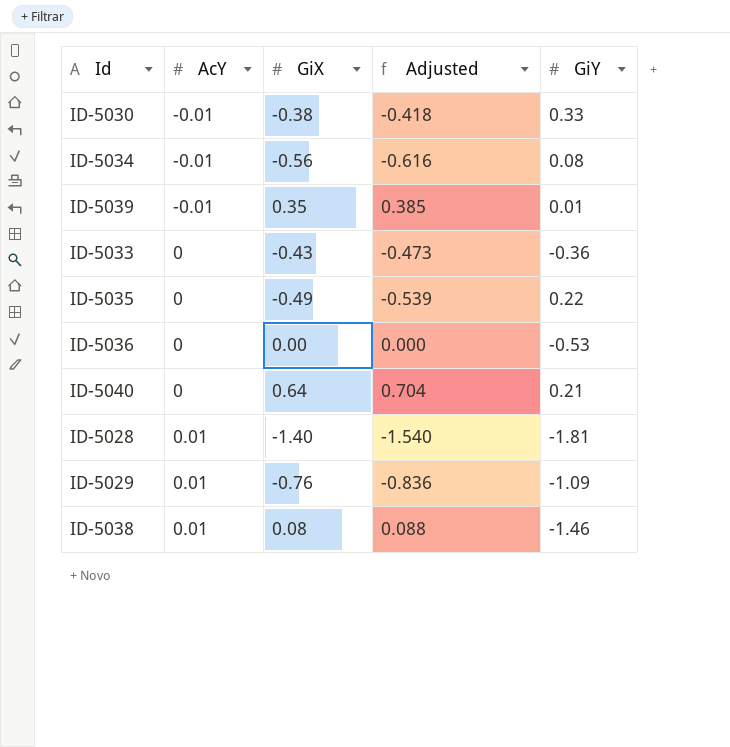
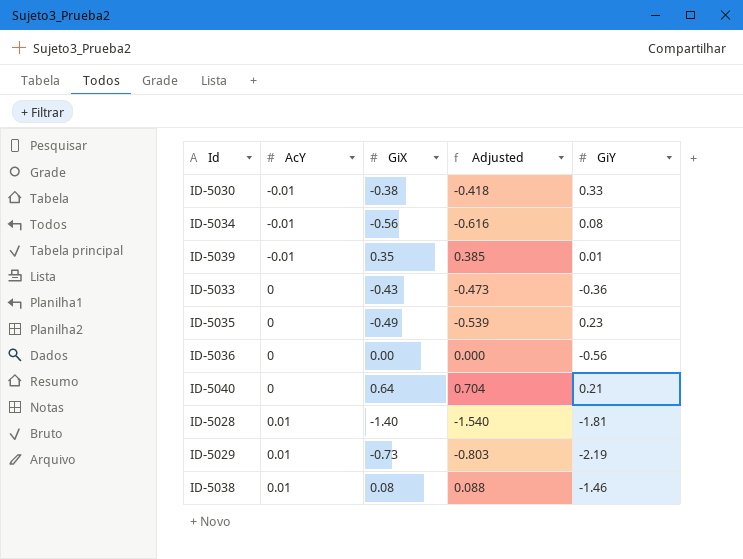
ID-5035 | GiY: 0.22 -> 0.23
ID-5036 | GiY: -0.53 -> -0.56
ID-5029 | GiX: -0.76 -> -0.73
ID-5029 | Adjusted: -0.836 -> -0.803
ID-5029 | GiY: -1.09 -> -2.19

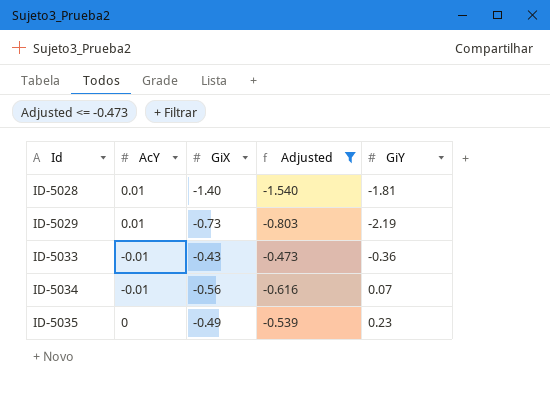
filter: none -> Adjusted <= -0.473
row order: AcY ascending -> Id ascending
ID-5033 | AcY: 0 -> -0.01
ID-5034 | GiY: 0.08 -> 0.07

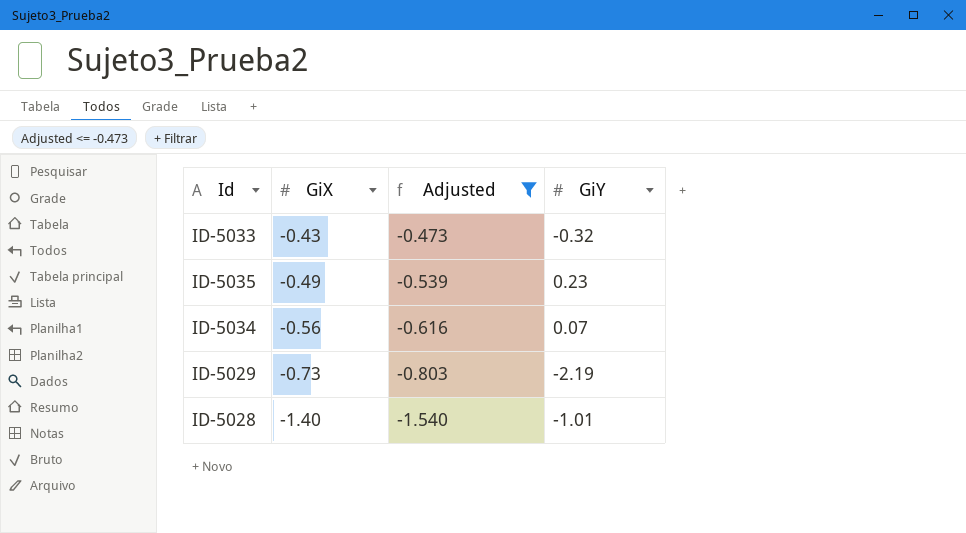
row order: Id ascending -> GiX descending
column AcY | position: 2 -> none
ID-5033 | GiY: -0.36 -> -0.32
ID-5028 | GiY: -1.81 -> -1.01

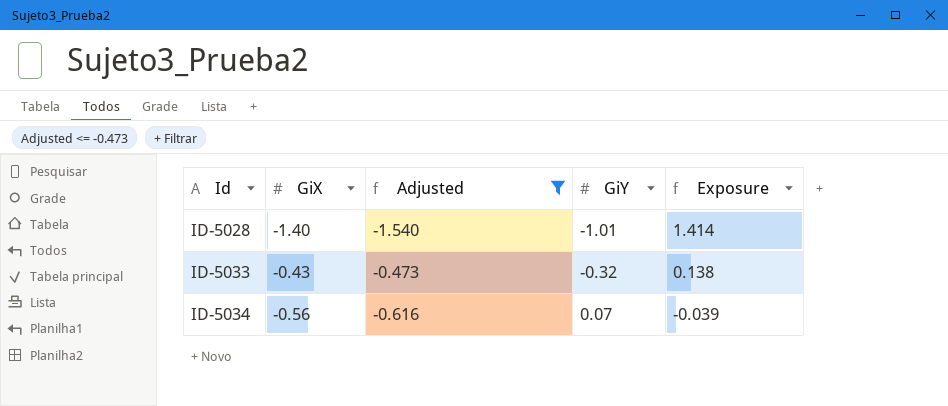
row order: GiX descending -> Id ascending
column Exposure | formula: none -> [GiX] * [GiY]
row ID-5035: -0.49 | -0.539 | 0.23 -> none
row ID-5029: -0.73 | -0.803 | -2.19 -> none

